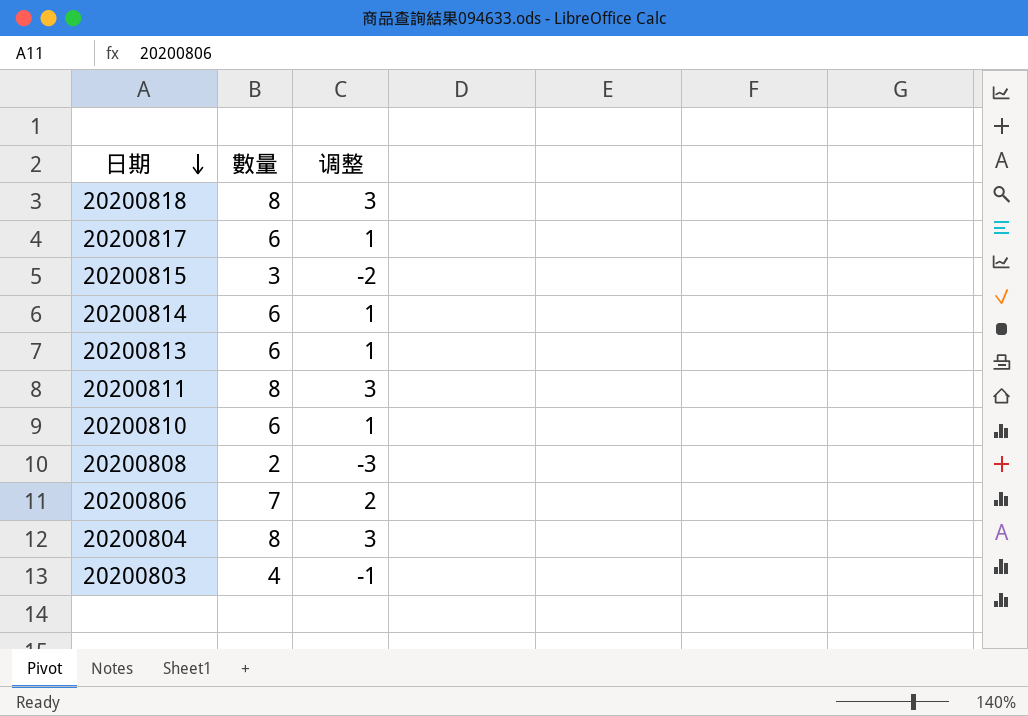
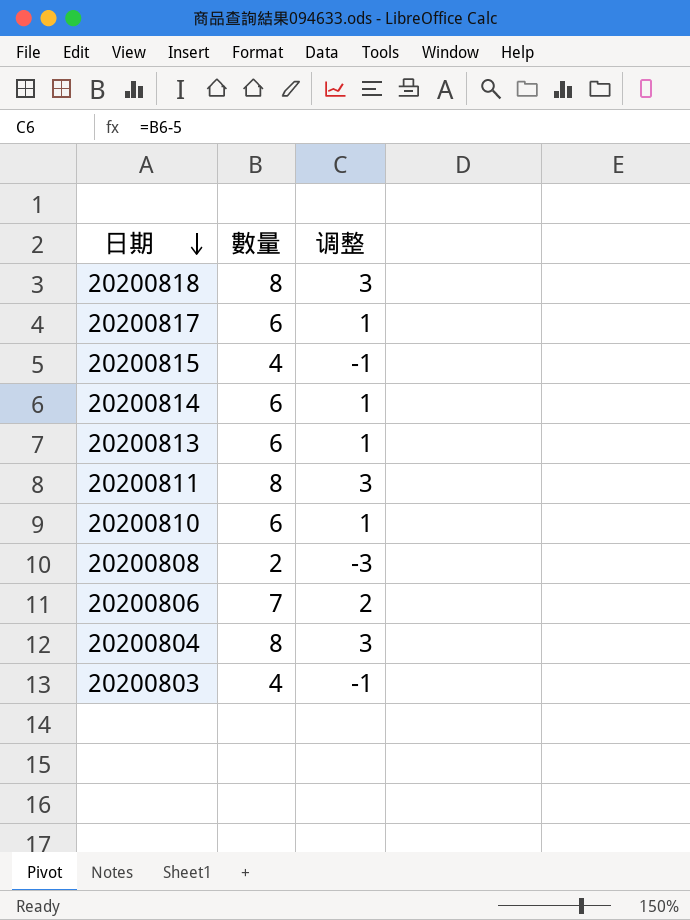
20200815 | 數量: 3 -> 4
20200815 | 调整: -2 -> -1

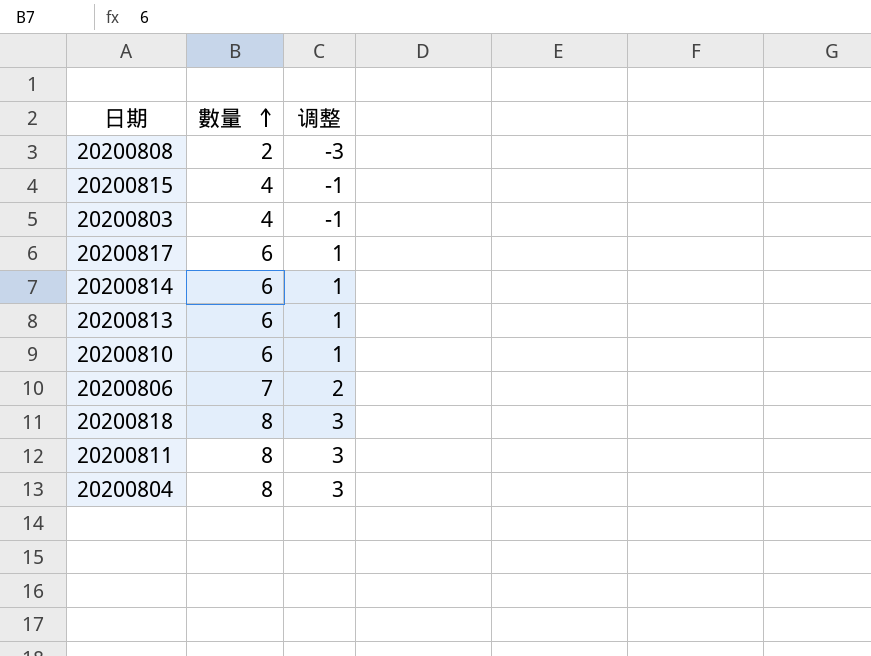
row order: 日期 descending -> 數量 ascending

